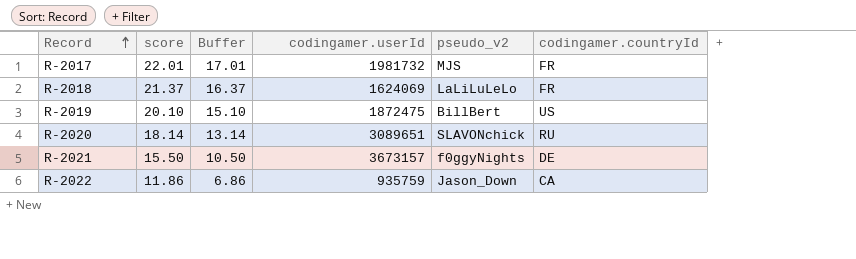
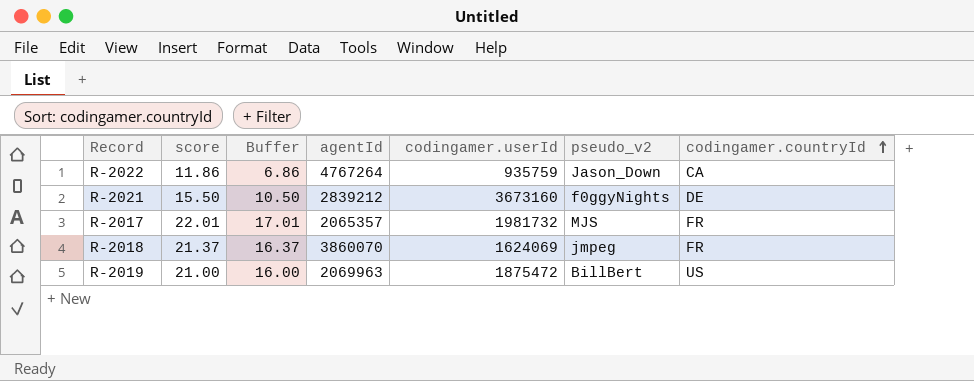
row order: Record ascending -> codingamer.countryId ascending
column agentId | position: none -> 4
row R-2020: 18.14 | 13.14 | 3089651 | SLAVONchick | RU -> none
R-2021 | codingamer.userId: 3673157 -> 3673160
R-2018 | pseudo_v2: LaLiLuLeLo -> jmpeg
R-2019 | score: 20.10 -> 21.00
R-2019 | Buffer: 15.10 -> 16.00
R-2019 | codingamer.userId: 1872475 -> 1875472

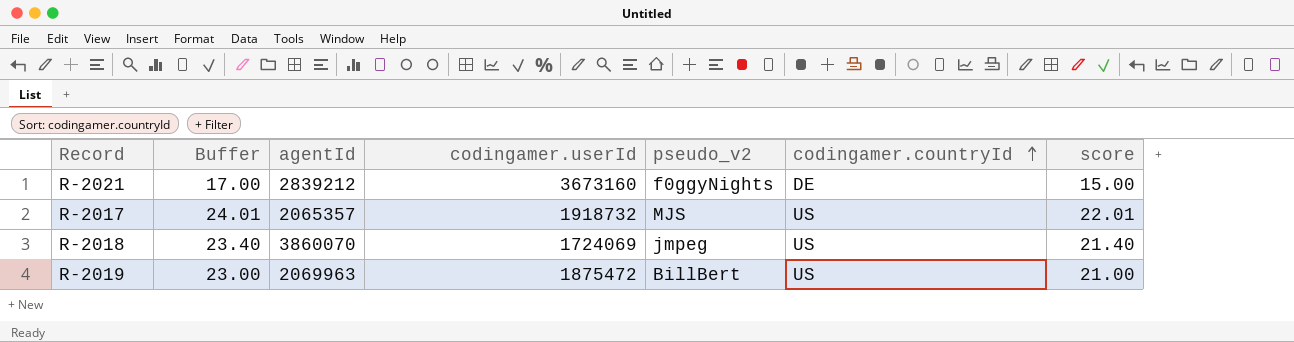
column Buffer | formula: [score] - 5 -> [score] + 2
column score | position: 2 -> 7
row R-2022: 11.86 | 6.86 | 4767264 | 935759 | Jason_Down | CA -> none
R-2021 | score: 15.50 -> 15.00
R-2017 | codingamer.userId: 1981732 -> 1918732
R-2017 | codingamer.countryId: FR -> US
R-2018 | codingamer.userId: 1624069 -> 1724069
R-2018 | codingamer.countryId: FR -> US
R-2018 | score: 21.37 -> 21.40

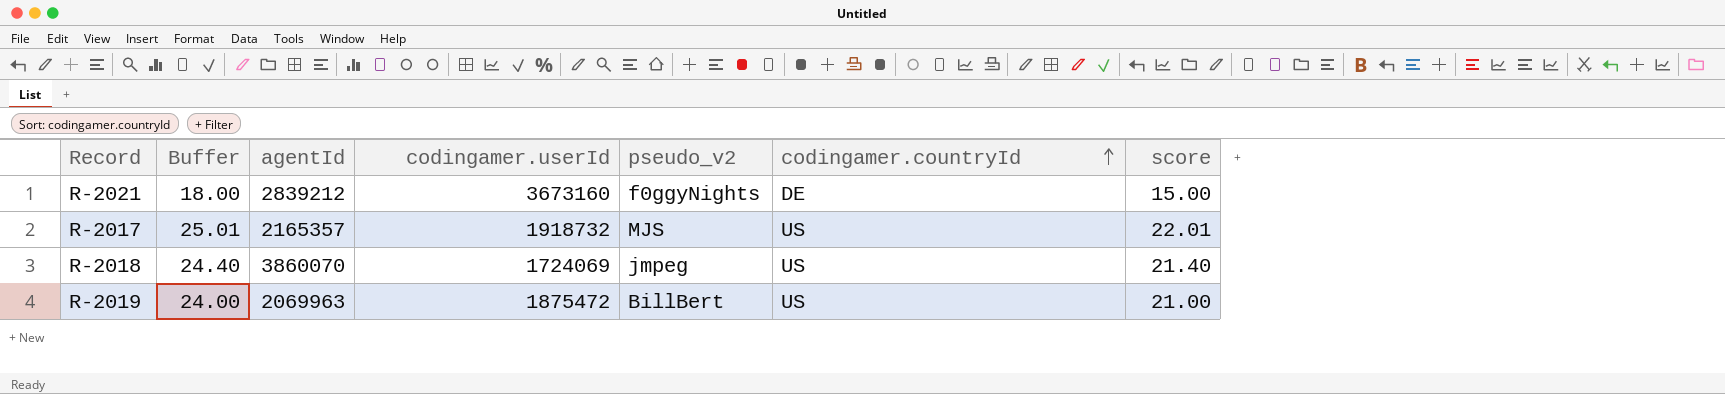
column Buffer | formula: [score] + 2 -> [score] + 3
R-2017 | agentId: 2065357 -> 2165357

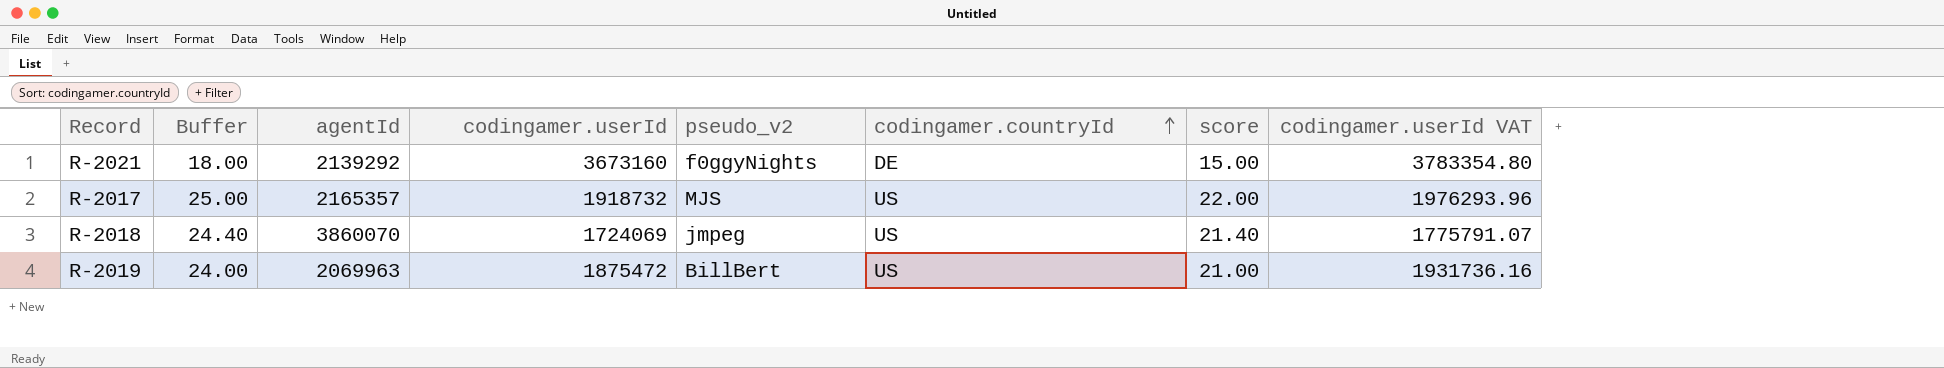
column codingamer.userId VAT | formula: none -> [codingamer.userId] * 1.03
R-2021 | agentId: 2839212 -> 2139292
R-2017 | Buffer: 25.01 -> 25.00
R-2017 | score: 22.01 -> 22.00

